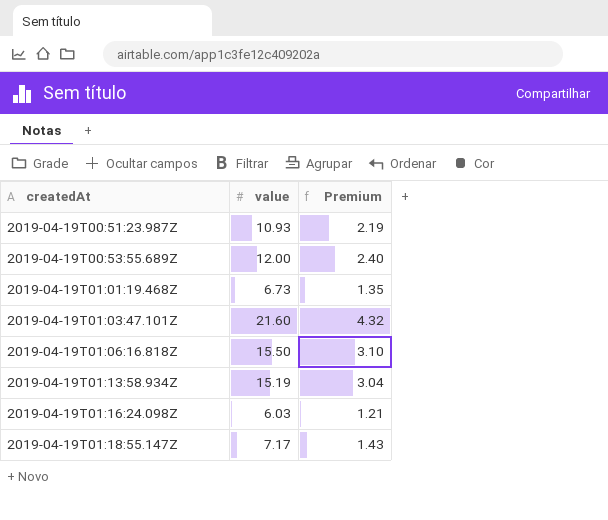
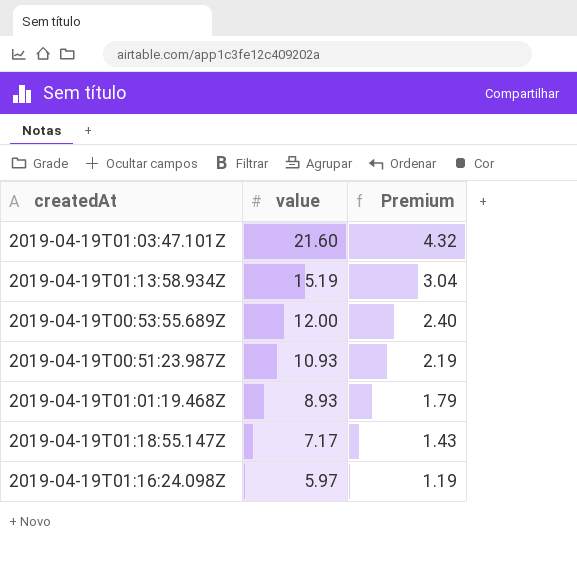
row order: createdAt ascending -> value descending
row 2019-04-19T01:06:16.818Z: 15.50 | 3.10 -> none
2019-04-19T01:01:19.468Z | value: 6.73 -> 8.93
2019-04-19T01:01:19.468Z | Premium: 1.35 -> 1.79
2019-04-19T01:16:24.098Z | value: 6.03 -> 5.97
2019-04-19T01:16:24.098Z | Premium: 1.21 -> 1.19

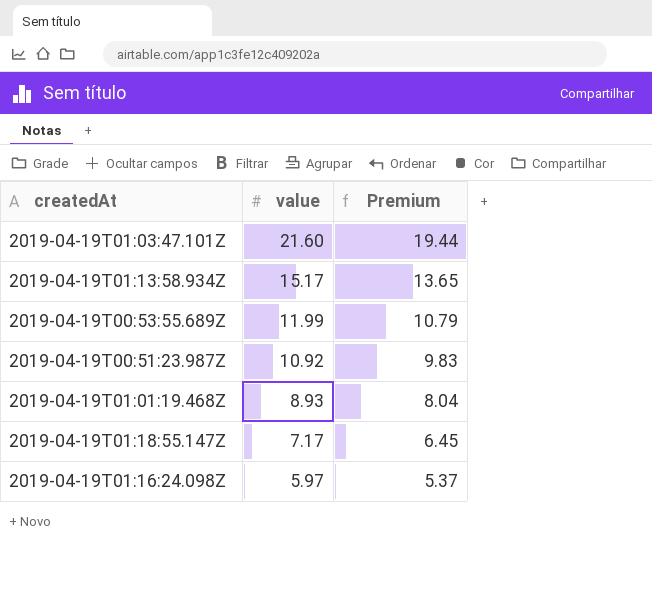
column Premium | formula: [value] * 0.2 -> [value] * 0.9
2019-04-19T01:13:58.934Z | value: 15.19 -> 15.17
2019-04-19T00:53:55.689Z | value: 12.00 -> 11.99
2019-04-19T00:51:23.987Z | value: 10.93 -> 10.92

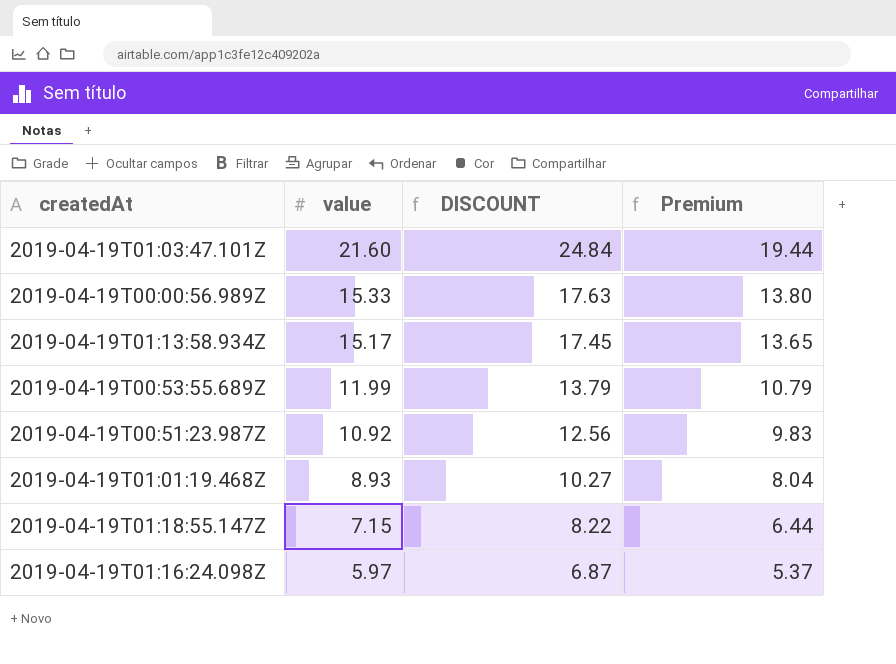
column DISCOUNT | formula: none -> [value] * 1.15
row 2019-04-19T00:00:56.989Z: none -> 15.33 | 17.63 | 13.80
2019-04-19T01:18:55.147Z | value: 7.17 -> 7.15
2019-04-19T01:18:55.147Z | Premium: 6.45 -> 6.44

